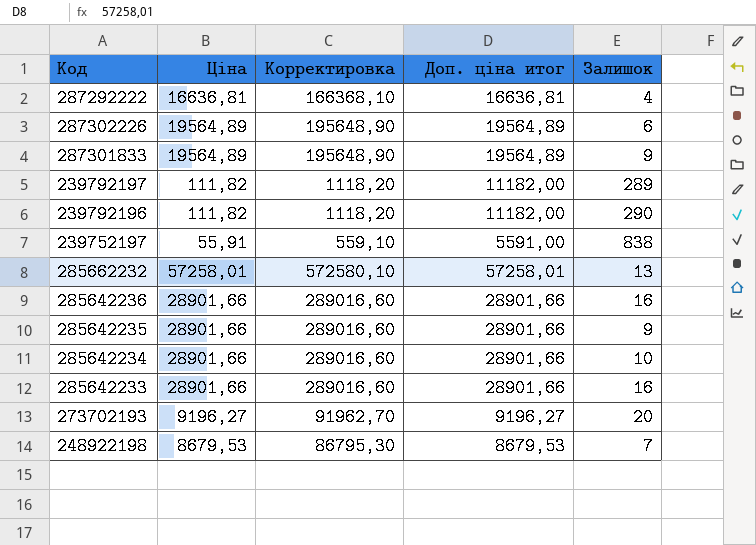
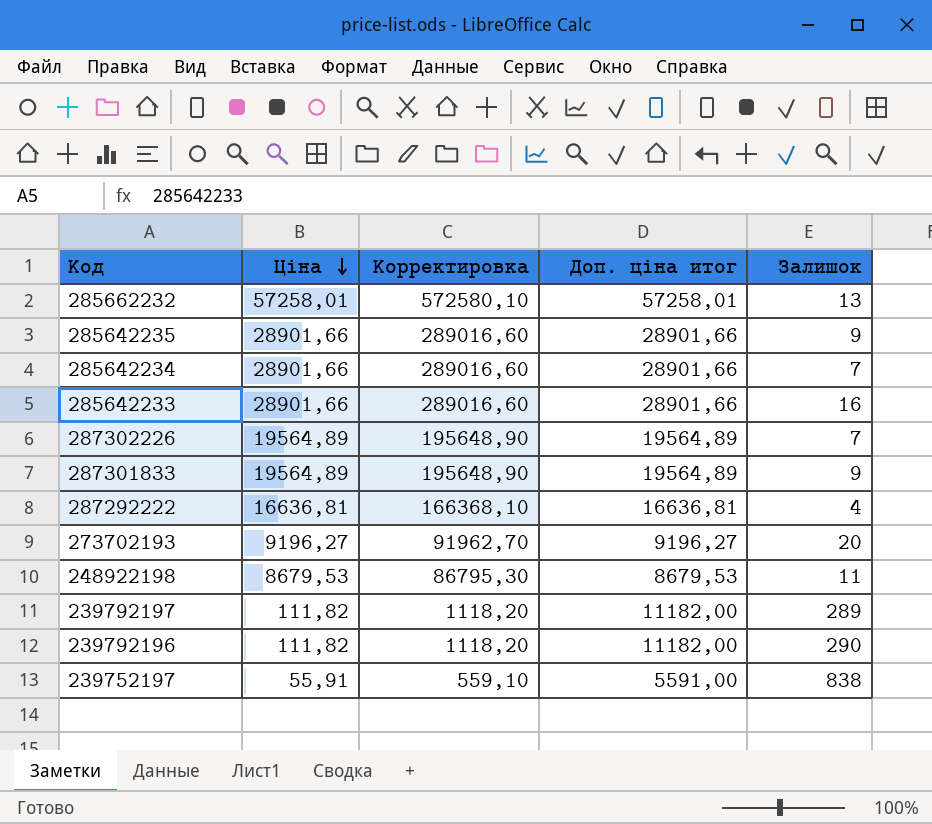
row order: none -> Ціна descending
row 285642236: 28901,66 | 289016,60 | 28901,66 | 16 -> none
285642234 | Залишок: 10 -> 7
287302226 | Залишок: 6 -> 7
248922198 | Залишок: 7 -> 11

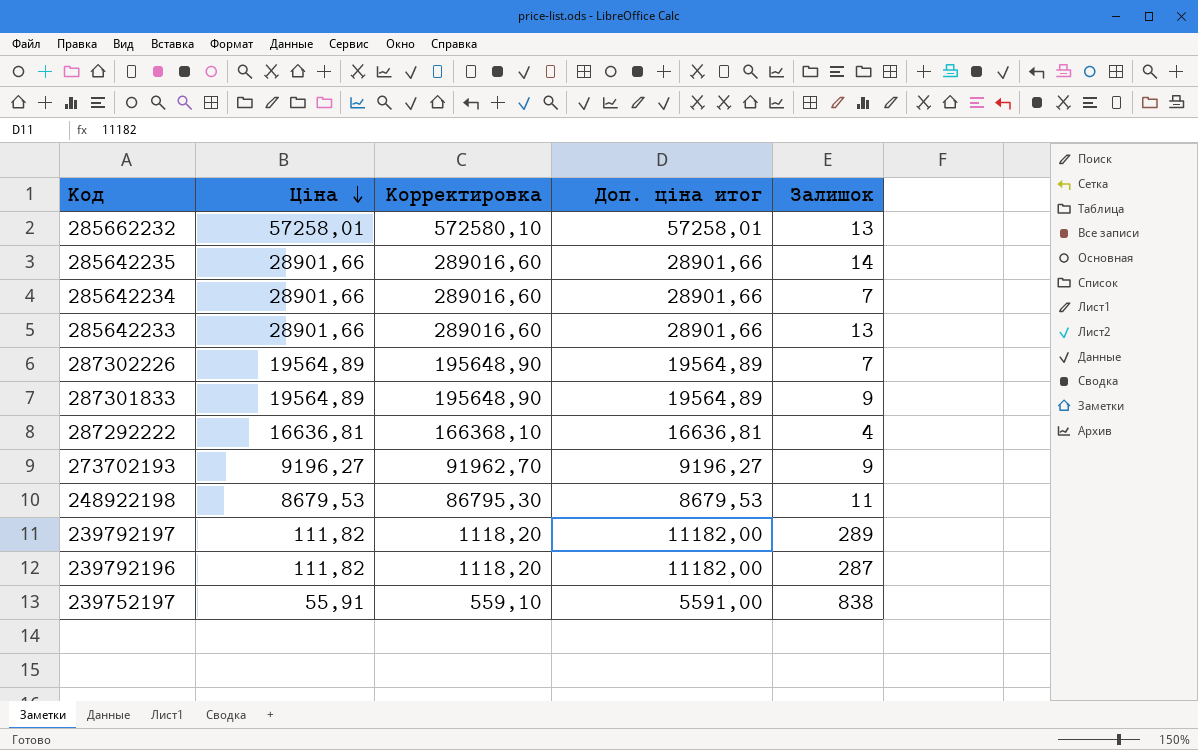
285642235 | Залишок: 9 -> 14
285642233 | Залишок: 16 -> 13
273702193 | Залишок: 20 -> 9
239792196 | Залишок: 290 -> 287

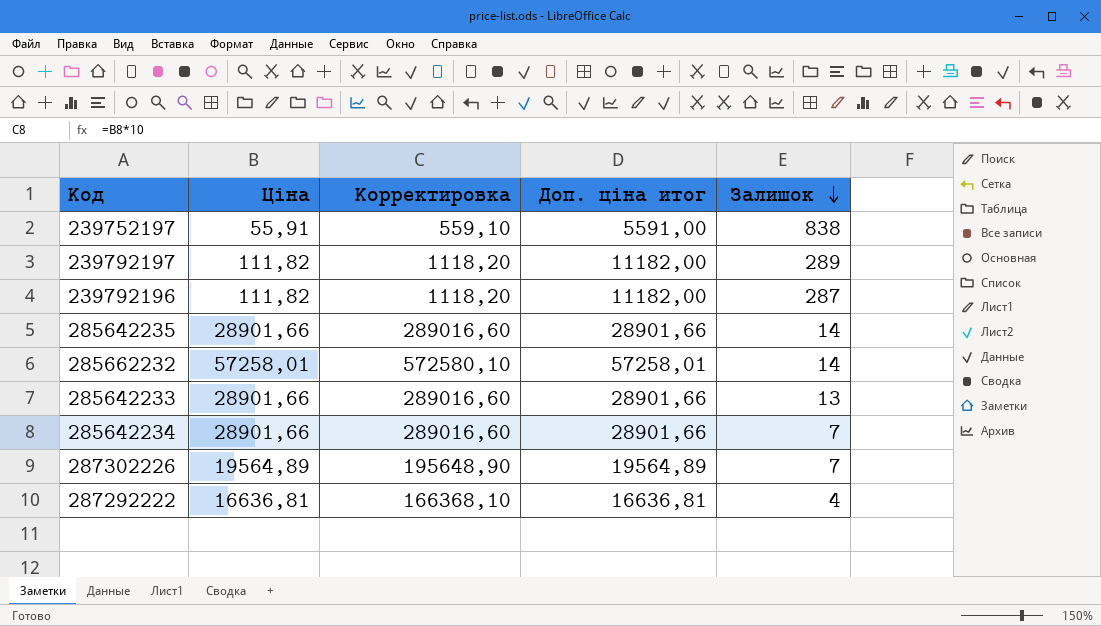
row order: Ціна descending -> Залишок descending
row 287301833: 19564,89 | 195648,90 | 19564,89 | 9 -> none
row 273702193: 9196,27 | 91962,70 | 9196,27 | 9 -> none
row 248922198: 8679,53 | 86795,30 | 8679,53 | 11 -> none
285662232 | Залишок: 13 -> 14

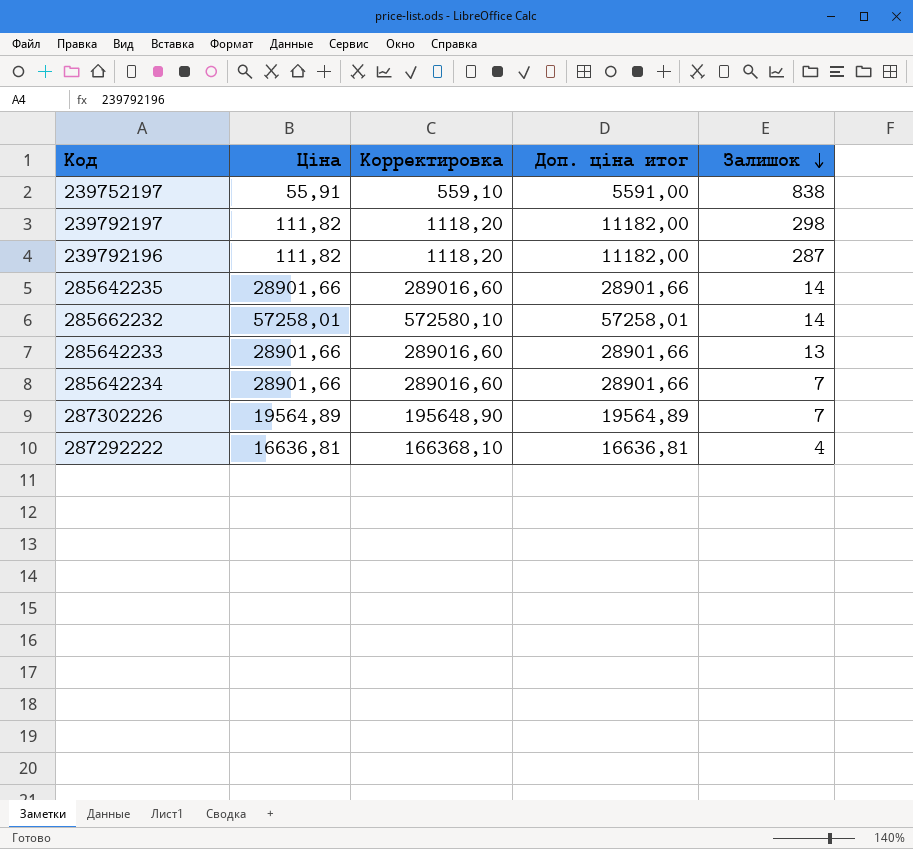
239792197 | Залишок: 289 -> 298

